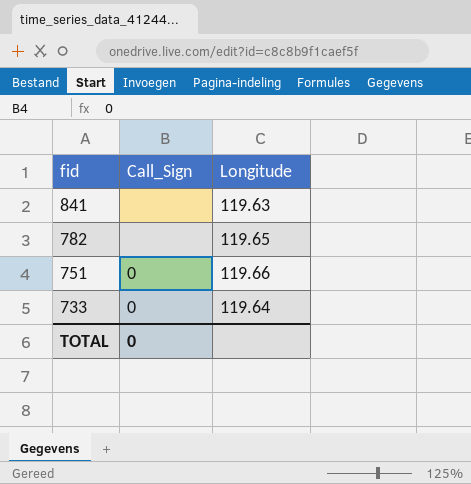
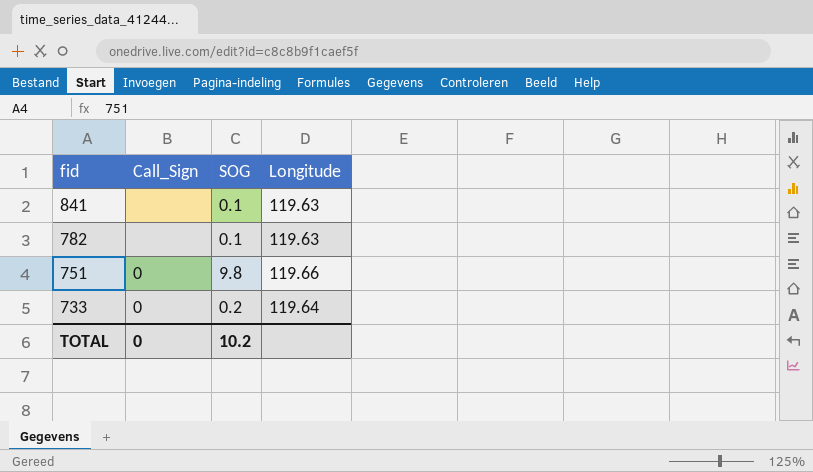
column SOG | position: none -> 3
782 | Longitude: 119.65 -> 119.63

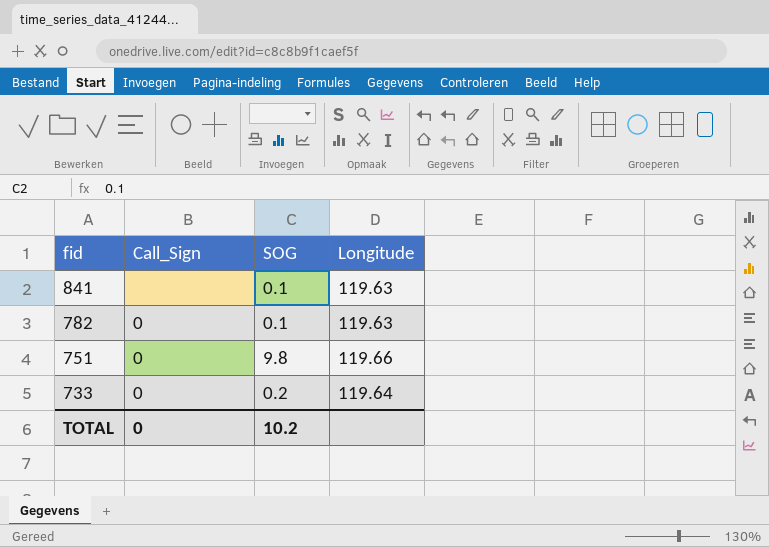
782 | Call_Sign: none -> 0

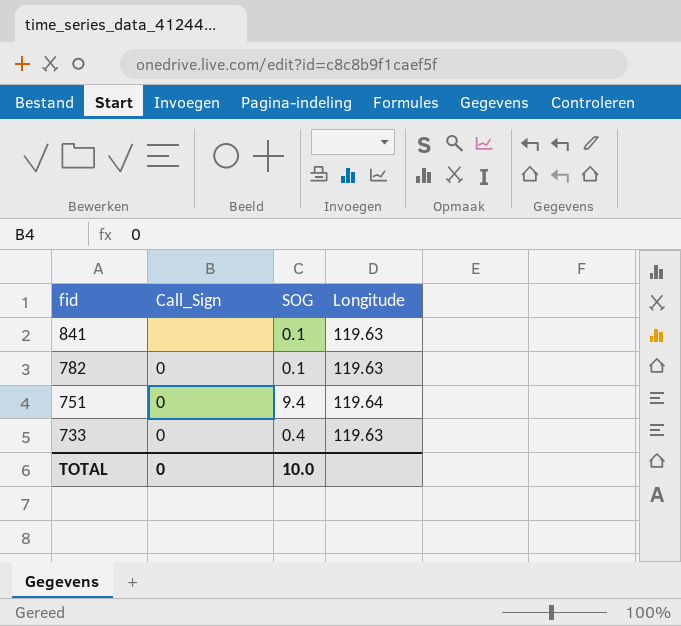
751 | SOG: 9.8 -> 9.4
751 | Longitude: 119.66 -> 119.64
733 | SOG: 0.2 -> 0.4
733 | Longitude: 119.64 -> 119.63
TOTAL | SOG: 10.2 -> 10.0

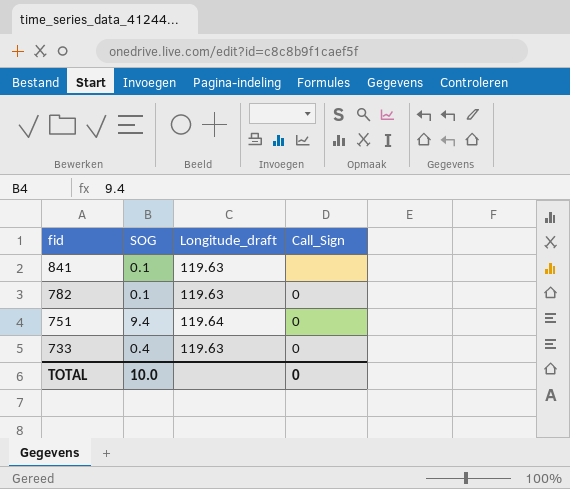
column name: Longitude -> Longitude_draft
column Call_Sign | position: 2 -> 4

